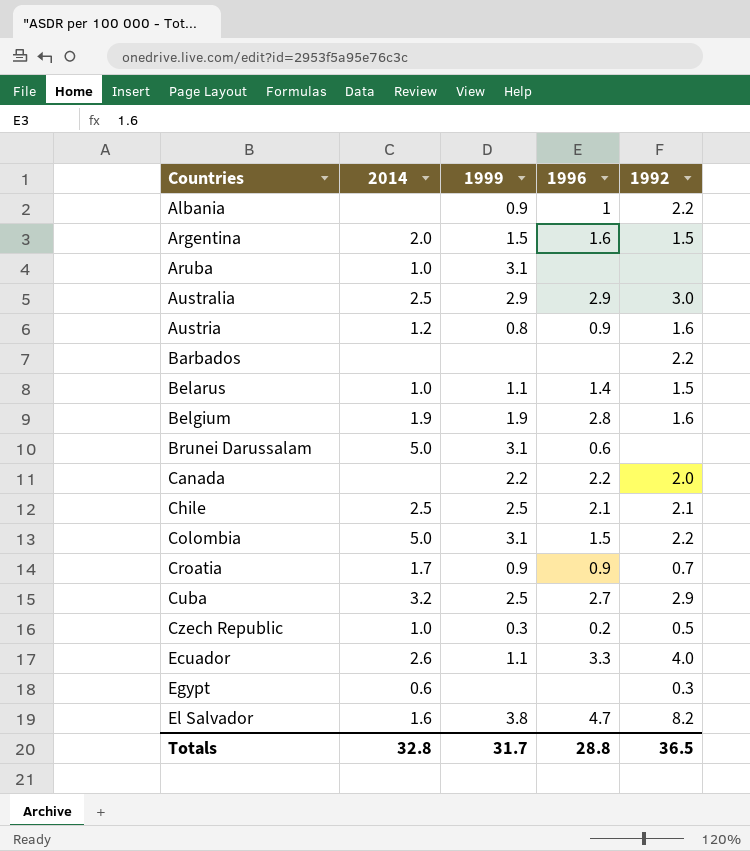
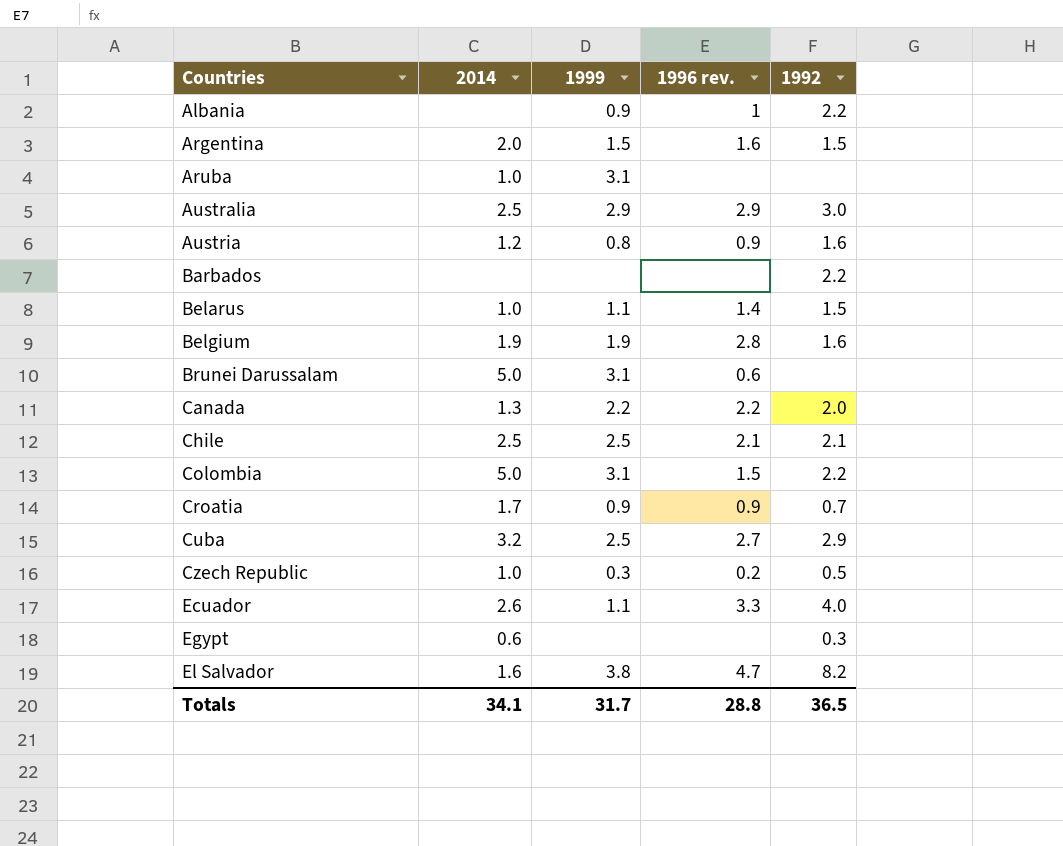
column name: 1996 -> 1996 rev.
Canada | 2014: none -> 1.3
Totals | 2014: 32.8 -> 34.1

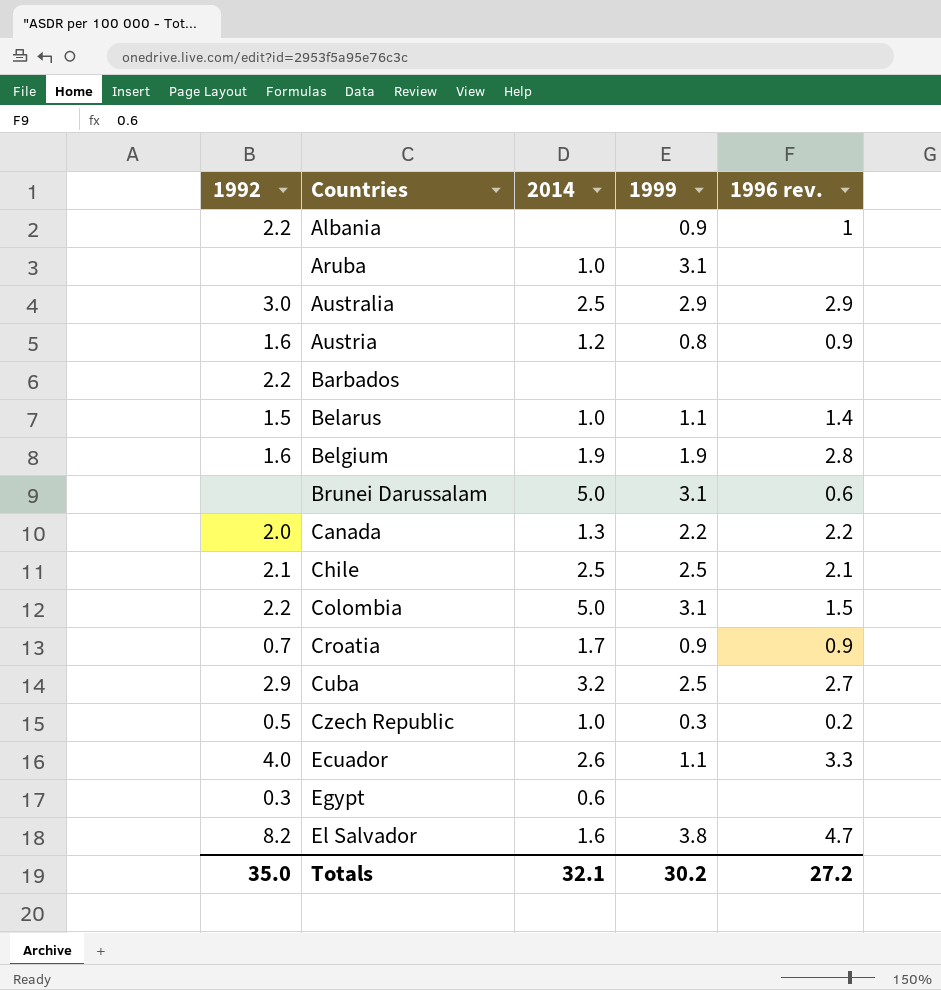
column 1992 | position: 5 -> 1
row Argentina: 2.0 | 1.5 | 1.6 | 1.5 -> none
Totals | 1992: 36.5 -> 35.0
Totals | 2014: 34.1 -> 32.1
Totals | 1999: 31.7 -> 30.2
Totals | 1996 rev.: 28.8 -> 27.2

